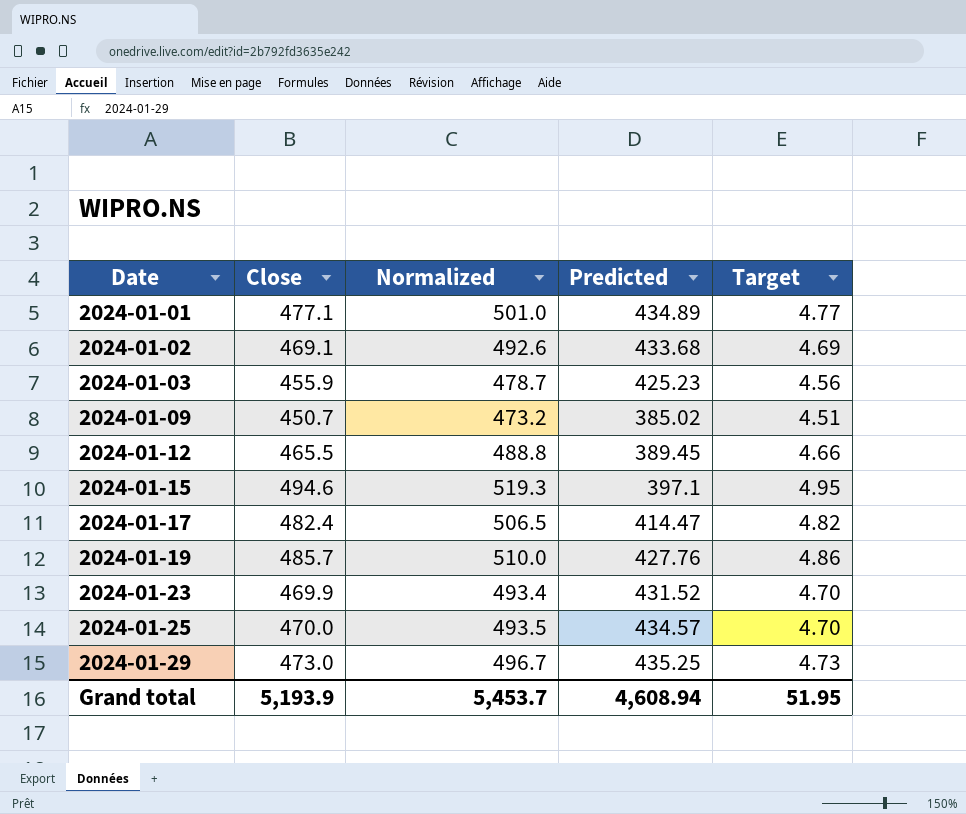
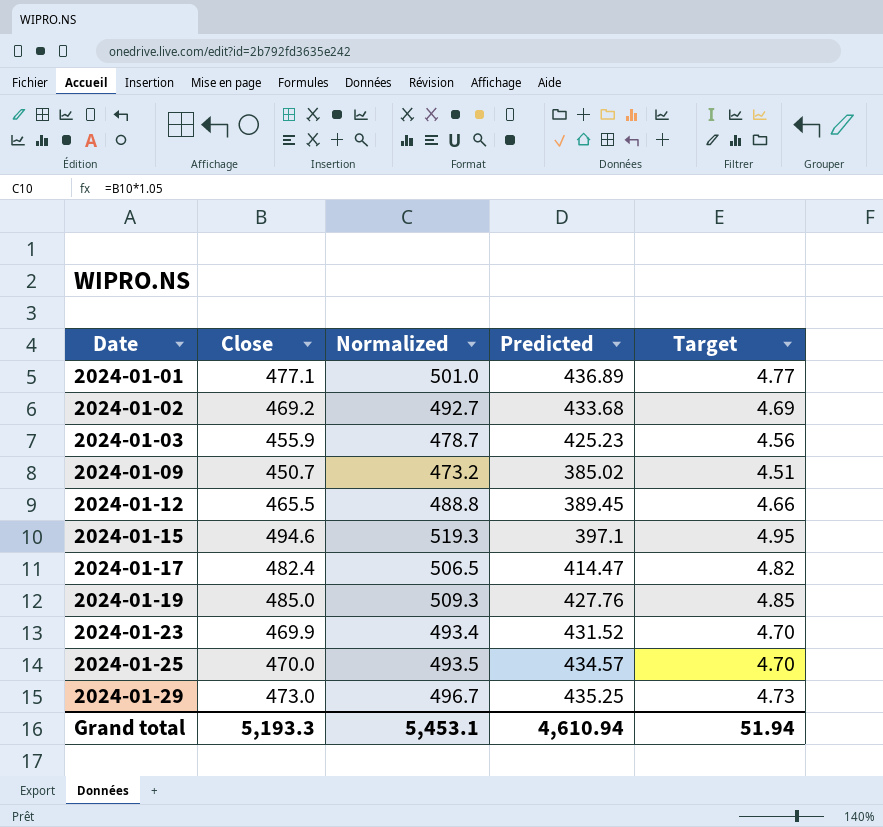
2024-01-01 | Predicted: 434.89 -> 436.89
2024-01-02 | Close: 469.1 -> 469.2
2024-01-02 | Normalized: 492.6 -> 492.7
2024-01-19 | Close: 485.7 -> 485.0
2024-01-19 | Normalized: 510.0 -> 509.3
2024-01-19 | Target: 4.86 -> 4.85
Grand total | Close: 5,193.9 -> 5,193.3
Grand total | Normalized: 5,453.7 -> 5,453.1
Grand total | Predicted: 4,608.94 -> 4,610.94
Grand total | Target: 51.95 -> 51.94

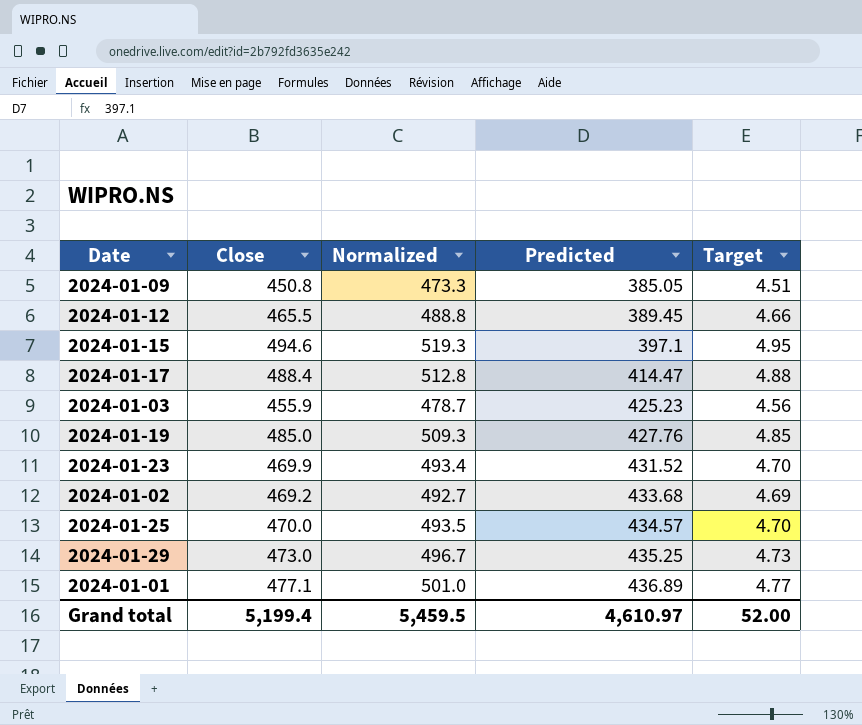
row order: Date ascending -> Predicted ascending
2024-01-09 | Close: 450.7 -> 450.8
2024-01-09 | Normalized: 473.2 -> 473.3
2024-01-09 | Predicted: 385.02 -> 385.05
2024-01-17 | Close: 482.4 -> 488.4
2024-01-17 | Normalized: 506.5 -> 512.8
2024-01-17 | Target: 4.82 -> 4.88
Grand total | Close: 5,193.3 -> 5,199.4
Grand total | Normalized: 5,453.1 -> 5,459.5
Grand total | Predicted: 4,610.94 -> 4,610.97
Grand total | Target: 51.94 -> 52.00

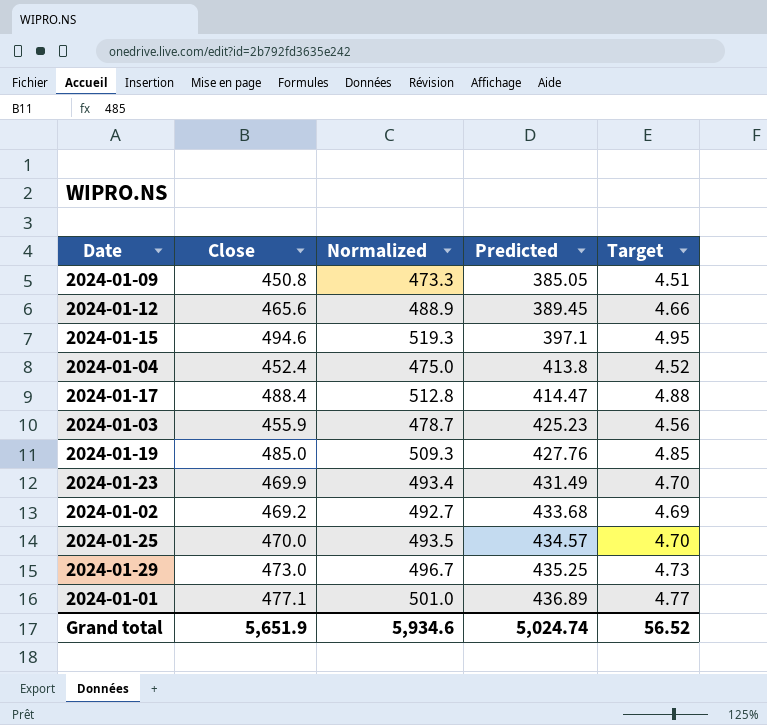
2024-01-12 | Close: 465.5 -> 465.6
2024-01-12 | Normalized: 488.8 -> 488.9
row 2024-01-04: none -> 452.4 | 475.0 | 413.8 | 4.52
2024-01-23 | Predicted: 431.52 -> 431.49
Grand total | Close: 5,199.4 -> 5,651.9
Grand total | Normalized: 5,459.5 -> 5,934.6
Grand total | Predicted: 4,610.97 -> 5,024.74
Grand total | Target: 52.00 -> 56.52

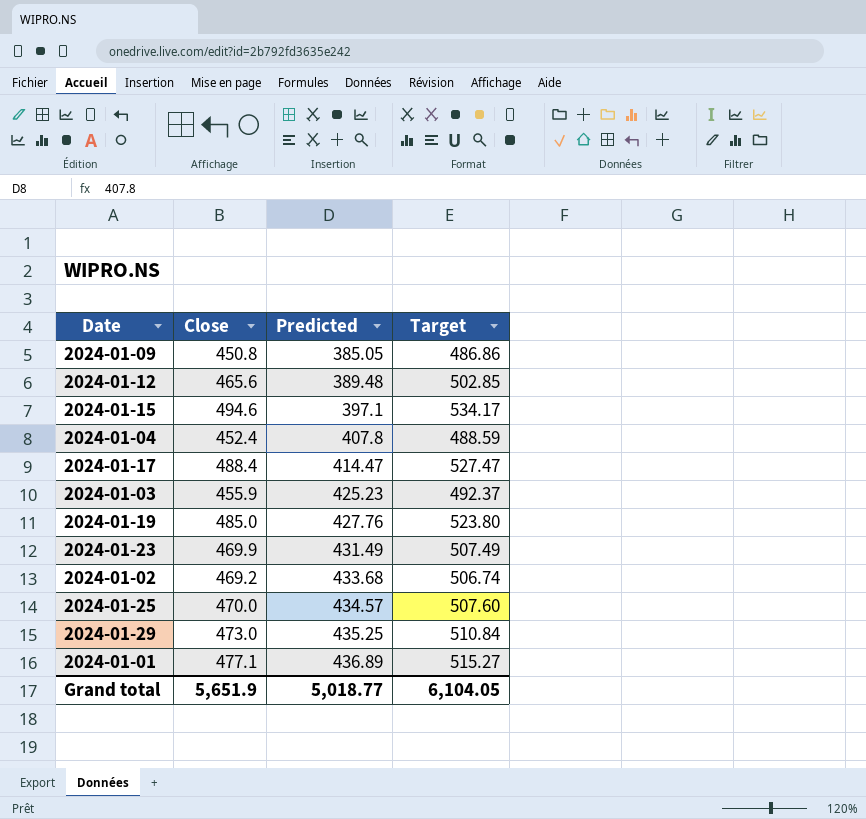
column Normalized | formula: [Close] * 1.05 -> none
column Target | formula: [Close] * 0.01 -> [Close] * 1.08
2024-01-12 | Predicted: 389.45 -> 389.48
2024-01-04 | Predicted: 413.8 -> 407.8
Grand total | Predicted: 5,024.74 -> 5,018.77
Grand total | Target: 56.52 -> 6,104.05

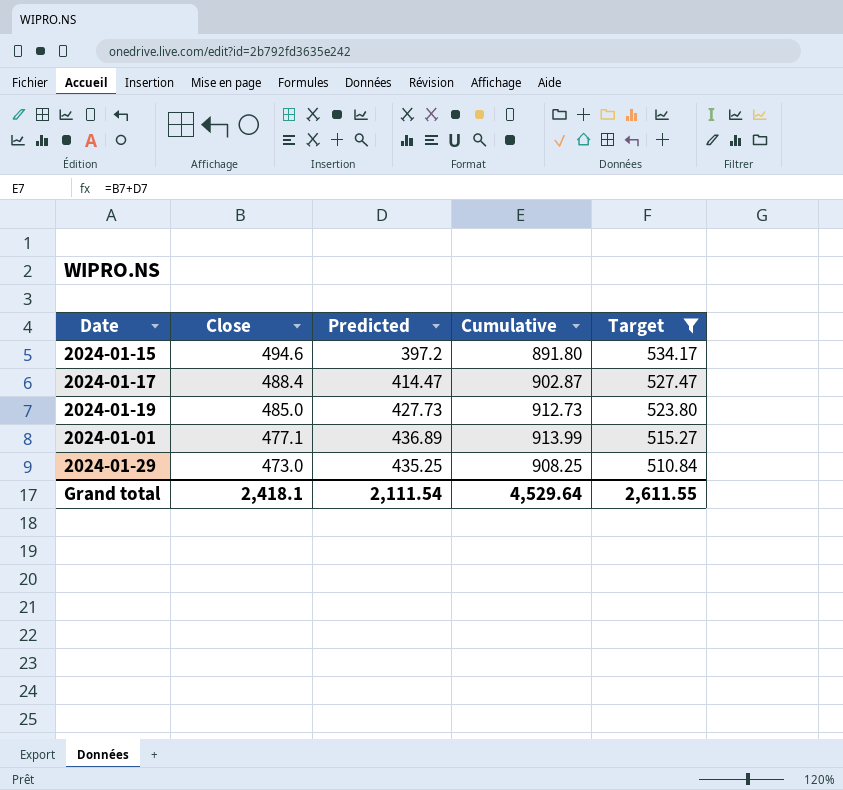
filter: none -> Target >= 510.84
row order: Predicted ascending -> Close descending
column Cumulative | formula: none -> [Close] + [Predicted]
2024-01-15 | Predicted: 397.1 -> 397.2
2024-01-19 | Predicted: 427.76 -> 427.73
Grand total | Close: 5,651.9 -> 2,418.1
Grand total | Predicted: 5,018.77 -> 2,111.54
Grand total | Target: 6,104.05 -> 2,611.55

